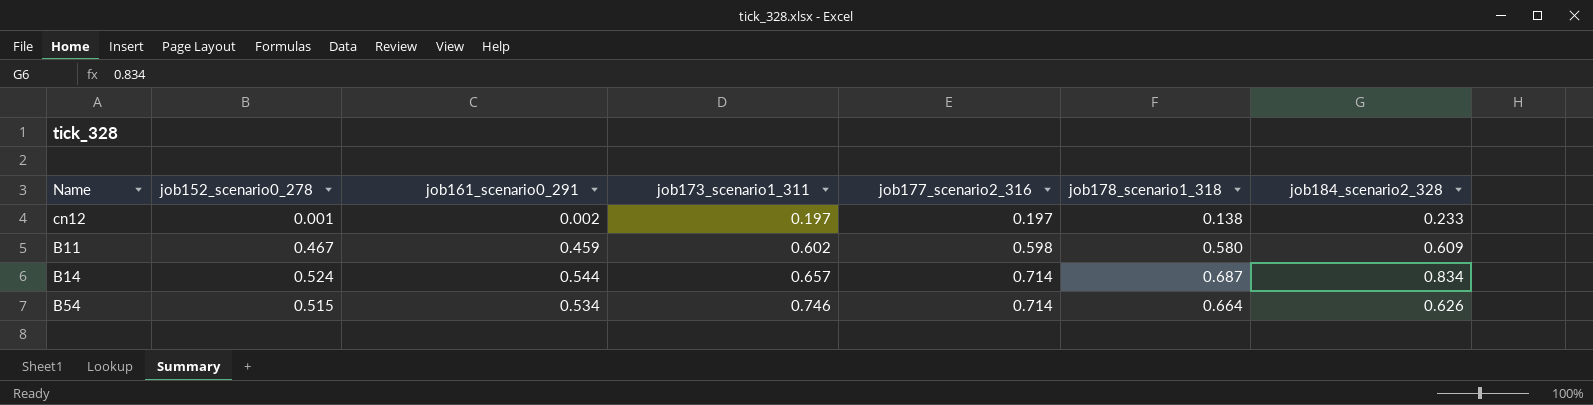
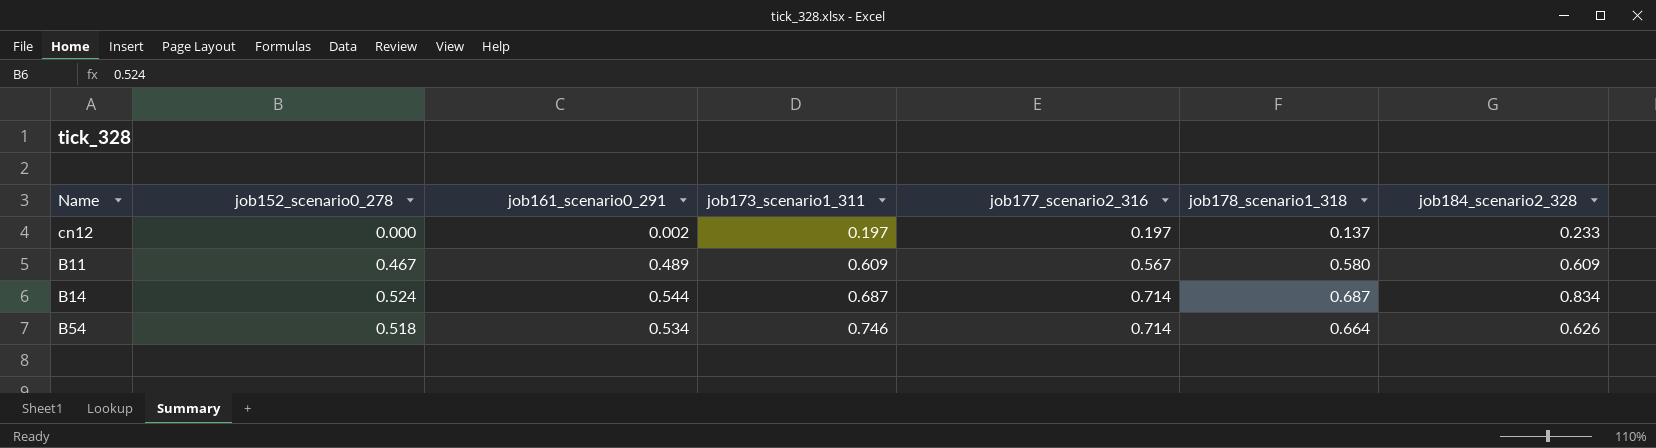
cn12 | job152_scenario0_278: 0.001 -> 0.000
cn12 | job178_scenario1_318: 0.138 -> 0.137
B11 | job161_scenario0_291: 0.459 -> 0.489
B11 | job173_scenario1_311: 0.602 -> 0.609
B11 | job177_scenario2_316: 0.598 -> 0.567
B14 | job173_scenario1_311: 0.657 -> 0.687
B54 | job152_scenario0_278: 0.515 -> 0.518

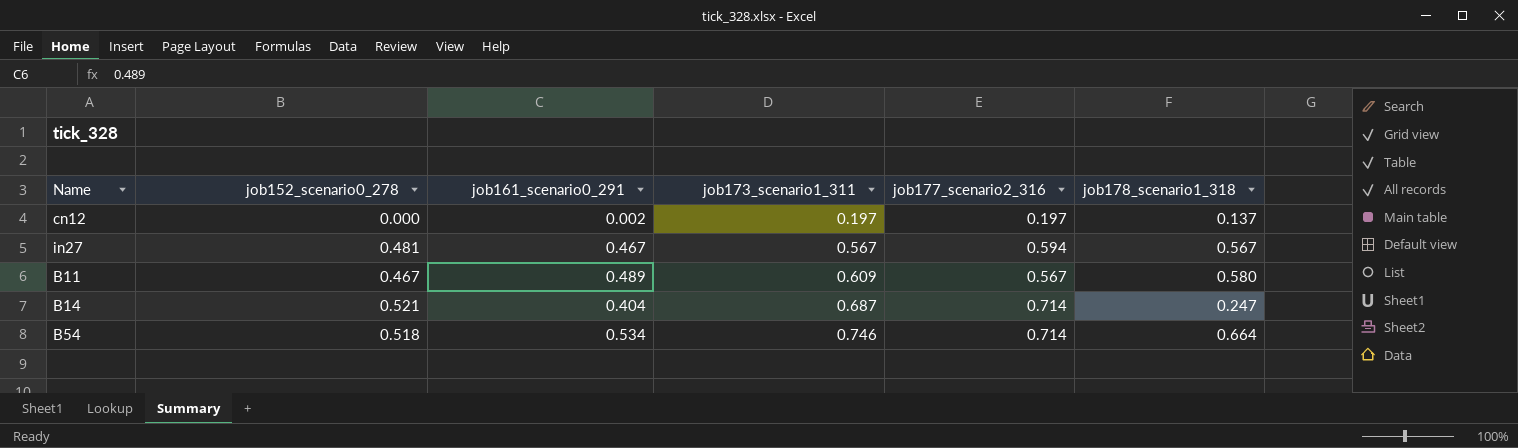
column job184_scenario2_328 | position: 7 -> none
row in27: none -> 0.481 | 0.467 | 0.567 | 0.594 | 0.567
B14 | job152_scenario0_278: 0.524 -> 0.521
B14 | job161_scenario0_291: 0.544 -> 0.404
B14 | job178_scenario1_318: 0.687 -> 0.247

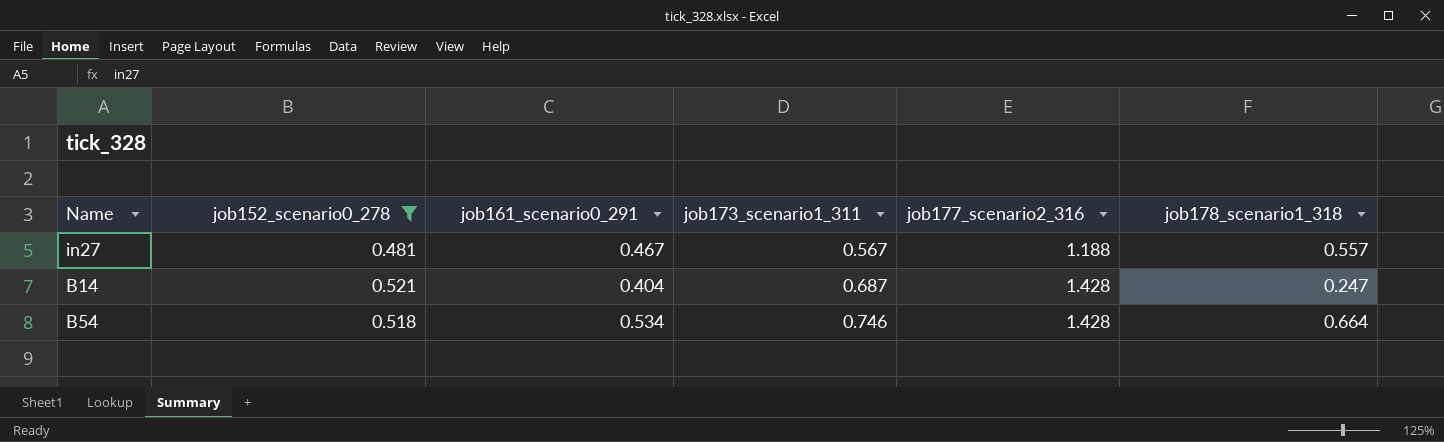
filter: none -> job152_scenario0_278 >= 0.481
in27 | job177_scenario2_316: 0.594 -> 1.188
in27 | job178_scenario1_318: 0.567 -> 0.557
B14 | job177_scenario2_316: 0.714 -> 1.428
B54 | job177_scenario2_316: 0.714 -> 1.428

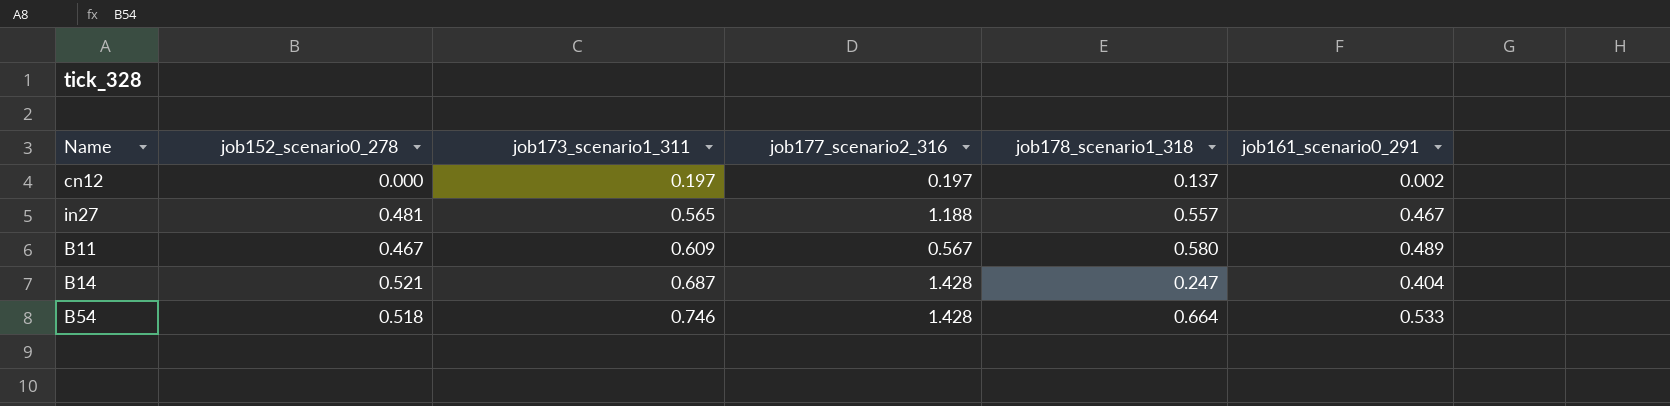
filter: job152_scenario0_278 >= 0.481 -> none
column job161_scenario0_291 | position: 3 -> 6
in27 | job173_scenario1_311: 0.567 -> 0.565
B54 | job161_scenario0_291: 0.534 -> 0.533

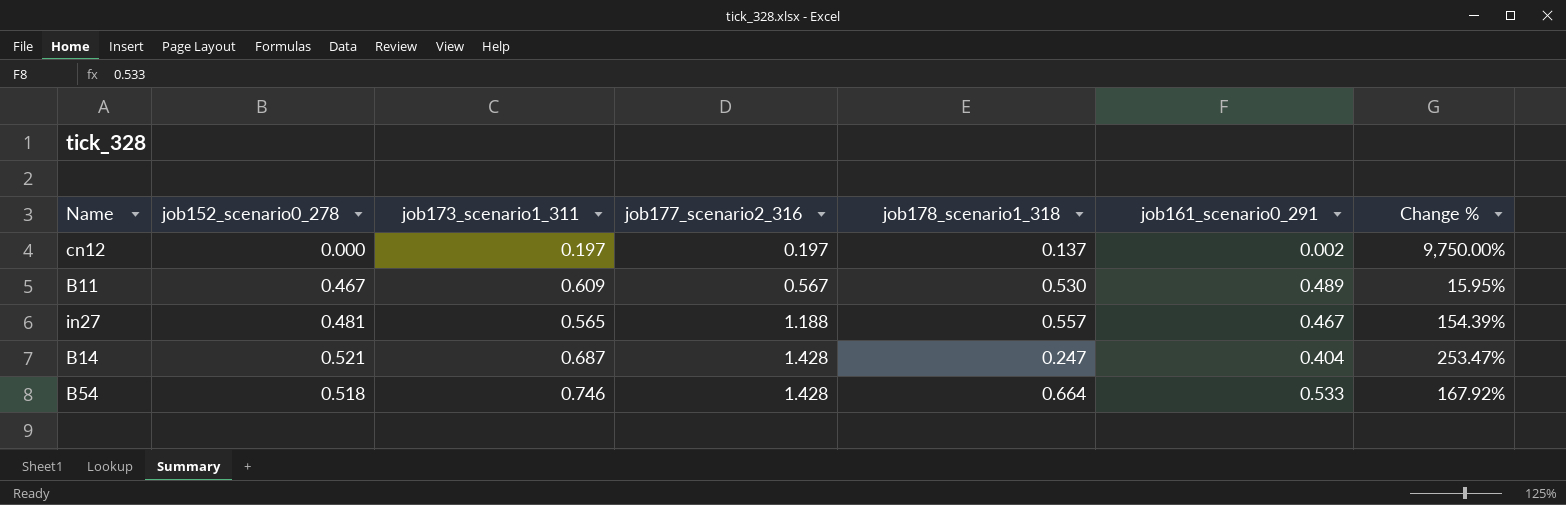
row order: job173_scenario1_311 ascending -> job177_scenario2_316 ascending
column Change % | formula: none -> ([job177_scenario2_316] - [job161_scenario0_291]) / [job161_scenario0_291]
B11 | job178_scenario1_318: 0.580 -> 0.530

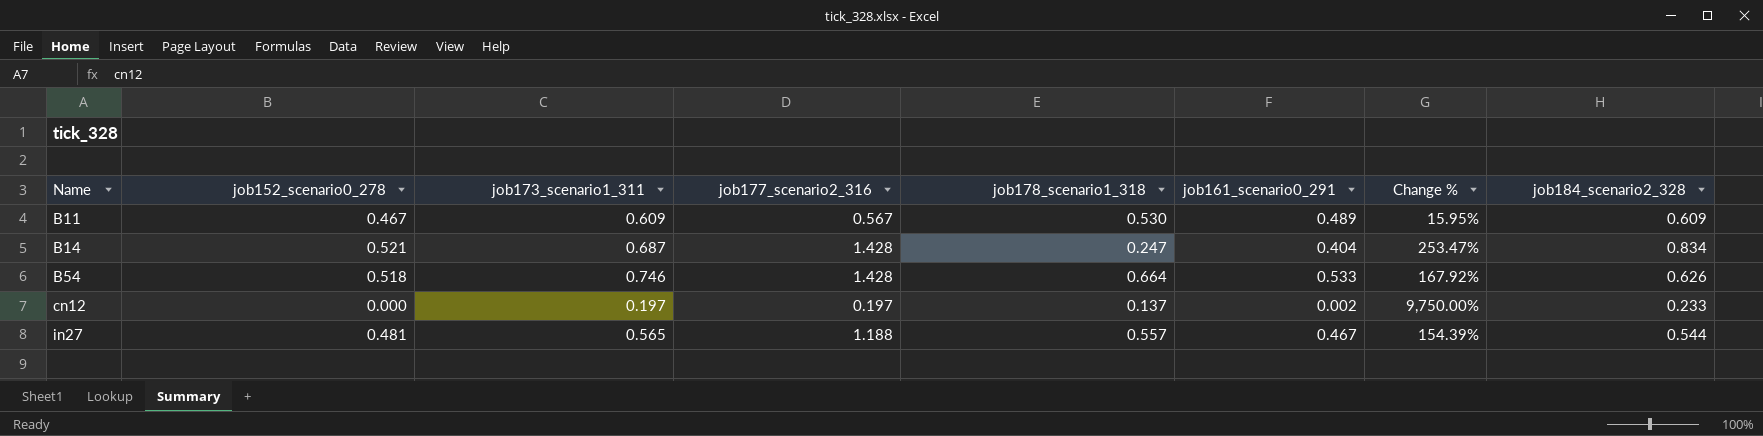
row order: job177_scenario2_316 ascending -> Name ascending
column job184_scenario2_328 | position: none -> 8

